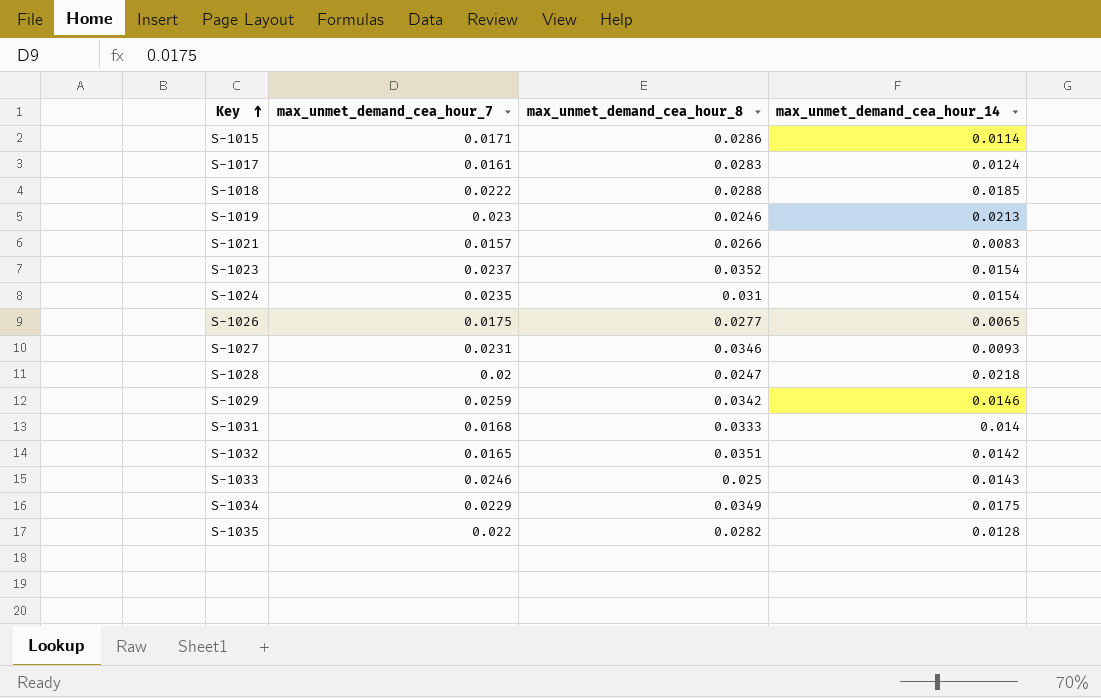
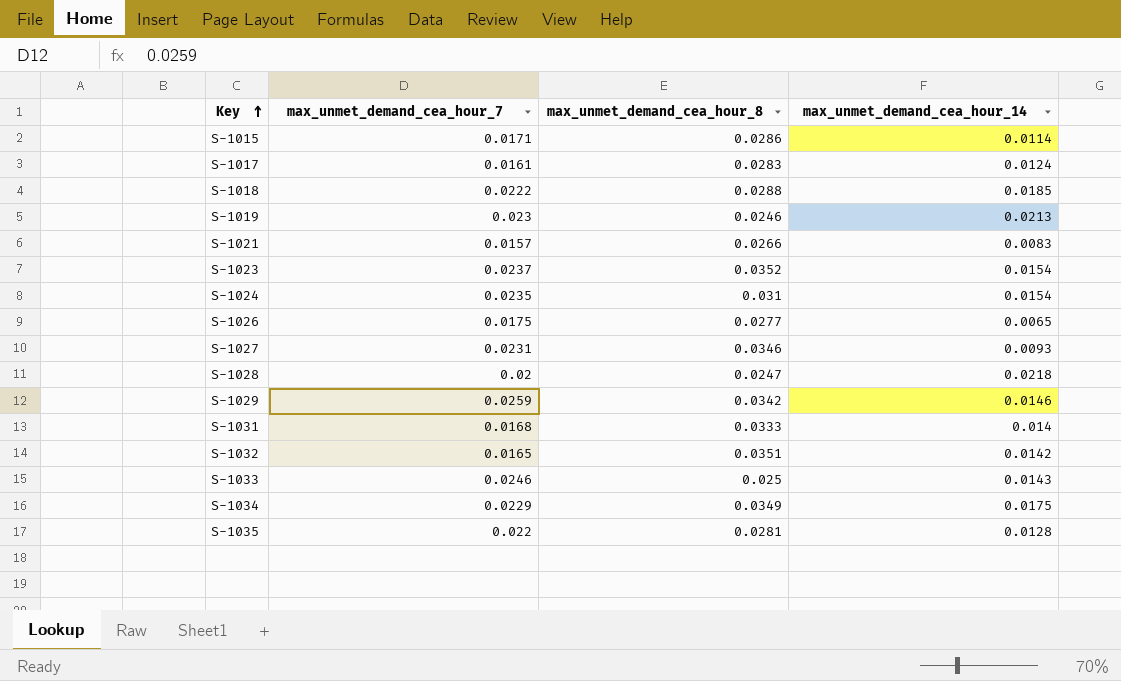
S-1035 | max_unmet_demand_cea_hour_8: 0.0282 -> 0.0281

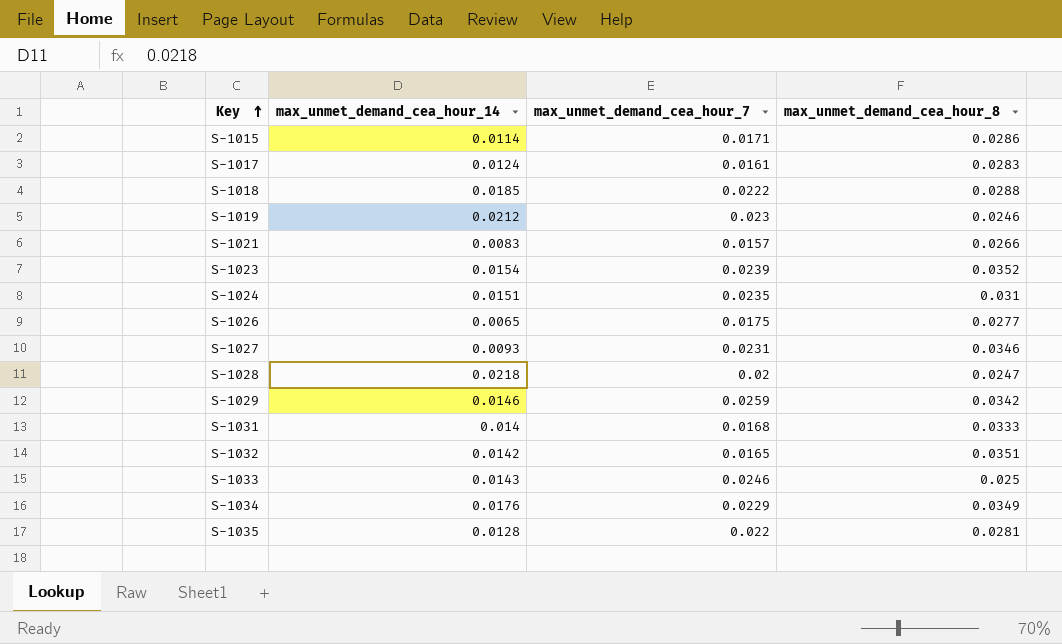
column max_unmet_demand_cea_hour_14 | position: 4 -> 2
S-1019 | max_unmet_demand_cea_hour_14: 0.0213 -> 0.0212
S-1023 | max_unmet_demand_cea_hour_7: 0.0237 -> 0.0239
S-1024 | max_unmet_demand_cea_hour_14: 0.0154 -> 0.0151
S-1034 | max_unmet_demand_cea_hour_14: 0.0175 -> 0.0176

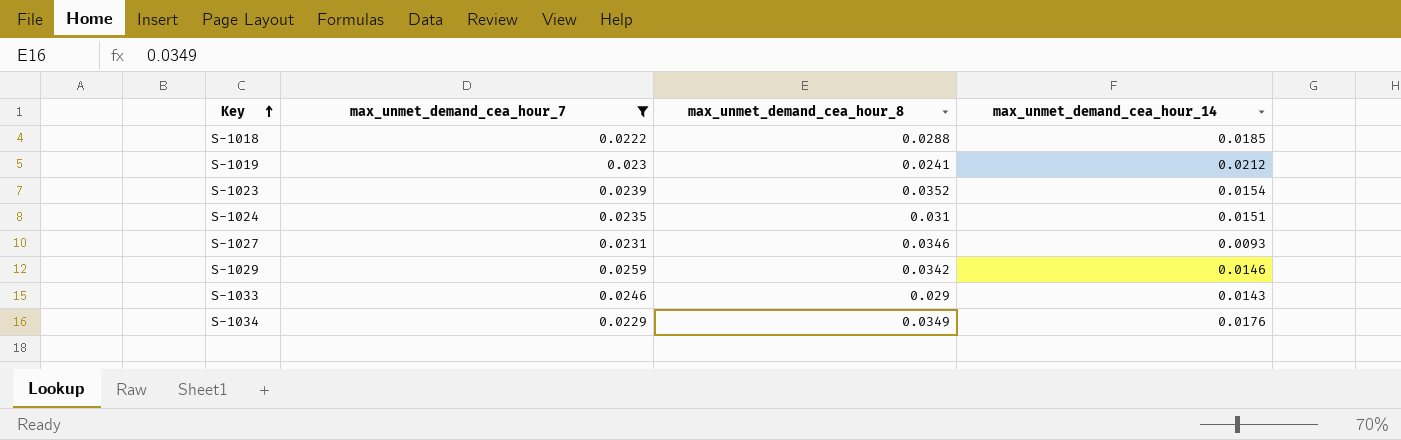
filter: none -> max_unmet_demand_cea_hour_7 >= 0.0222
column max_unmet_demand_cea_hour_14 | position: 2 -> 4
S-1019 | max_unmet_demand_cea_hour_8: 0.0246 -> 0.0241
S-1033 | max_unmet_demand_cea_hour_8: 0.025 -> 0.029

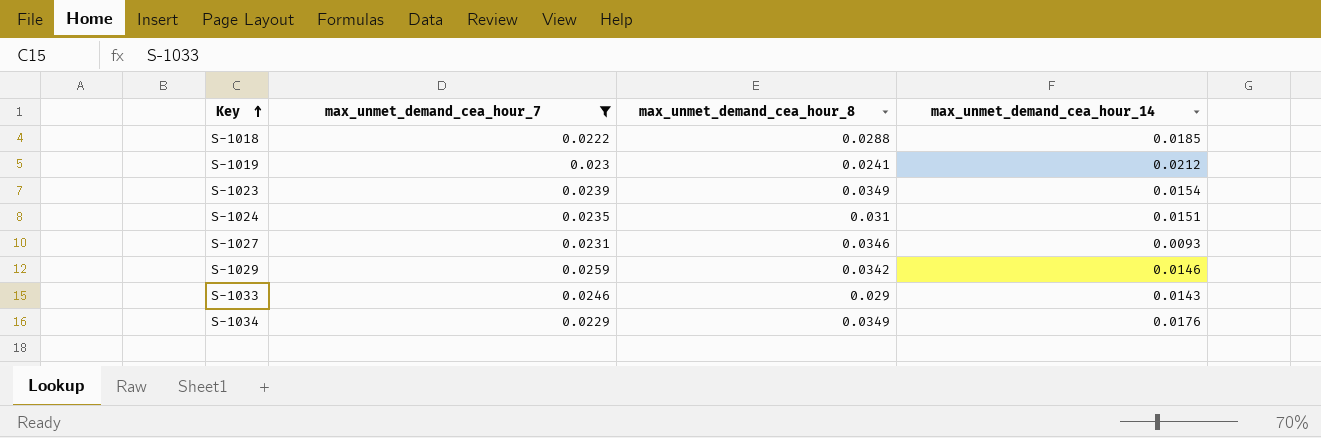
S-1023 | max_unmet_demand_cea_hour_8: 0.0352 -> 0.0349

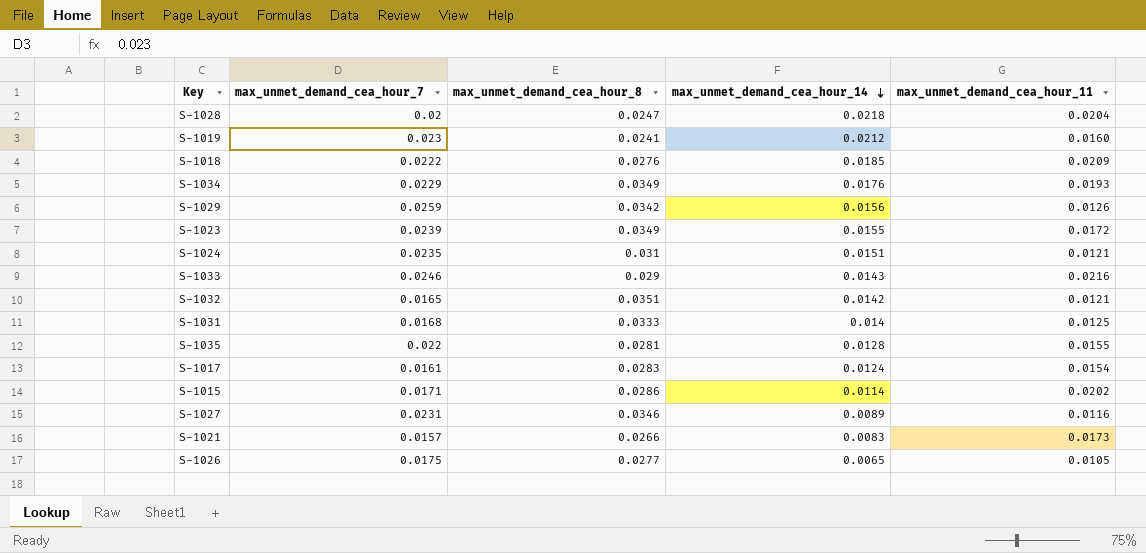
filter: max_unmet_demand_cea_hour_7 >= 0.0222 -> none
row order: Key ascending -> max_unmet_demand_cea_hour_14 descending
column max_unmet_demand_cea_hour_11 | position: none -> 5
S-1018 | max_unmet_demand_cea_hour_8: 0.0288 -> 0.0276
S-1029 | max_unmet_demand_cea_hour_14: 0.0146 -> 0.0156
S-1023 | max_unmet_demand_cea_hour_14: 0.0154 -> 0.0155
S-1027 | max_unmet_demand_cea_hour_14: 0.0093 -> 0.0089

